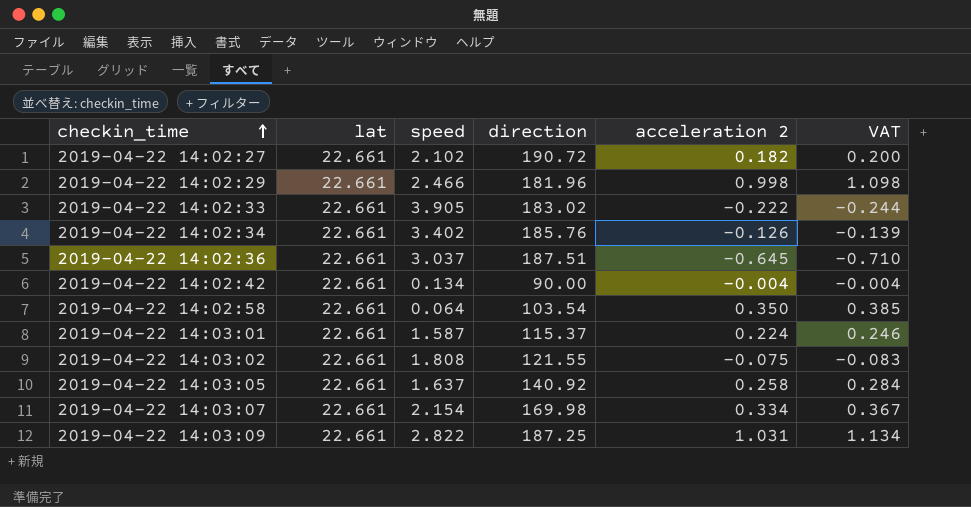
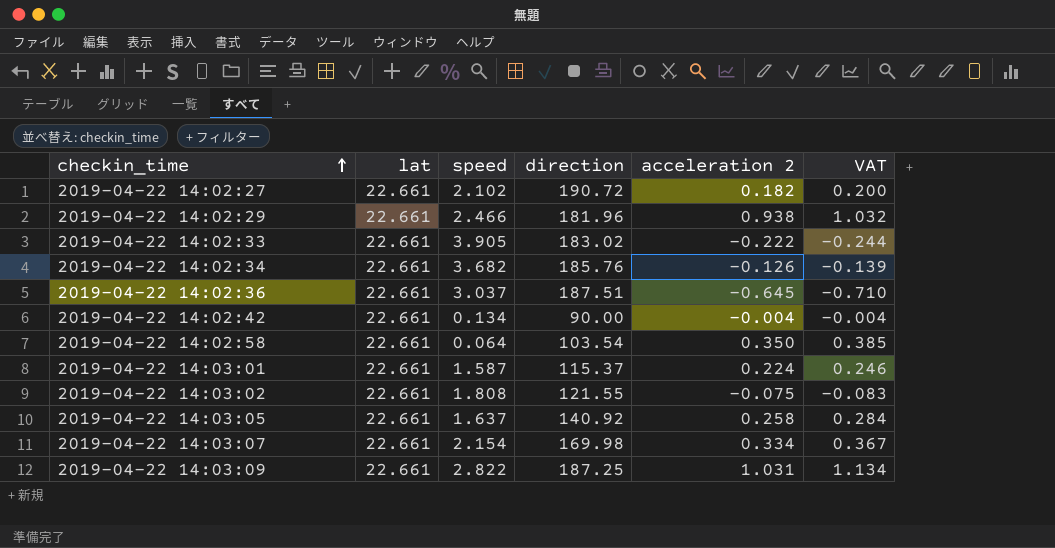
2019-04-22 14:02:29 | acceleration 2: 0.998 -> 0.938
2019-04-22 14:02:29 | VAT: 1.098 -> 1.032
2019-04-22 14:02:34 | speed: 3.402 -> 3.682

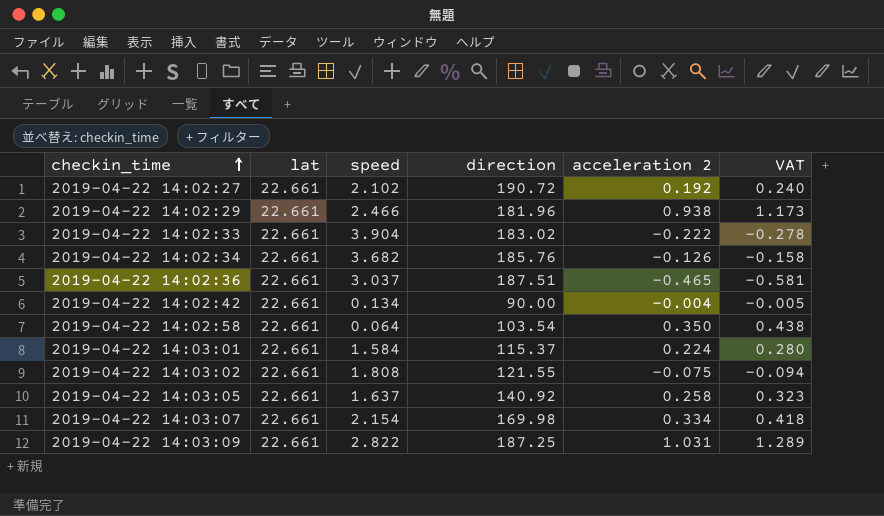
column VAT | formula: [acceleration 2] * 1.1 -> [acceleration 2] * 1.25
2019-04-22 14:02:27 | acceleration 2: 0.182 -> 0.192
2019-04-22 14:02:33 | speed: 3.905 -> 3.904
2019-04-22 14:02:36 | acceleration 2: -0.645 -> -0.465
2019-04-22 14:03:01 | speed: 1.587 -> 1.584

